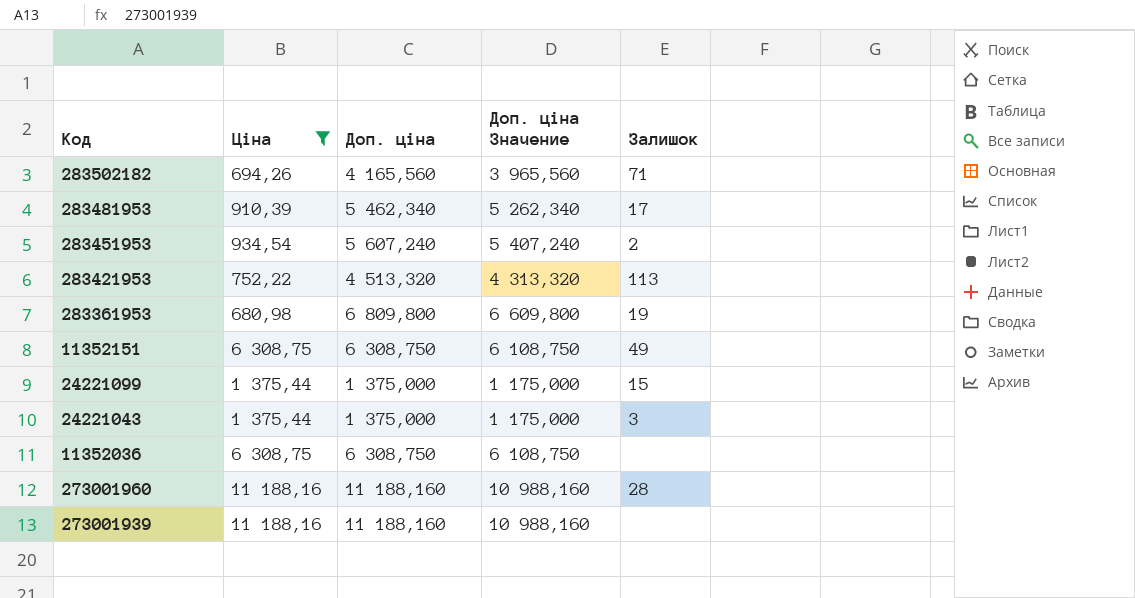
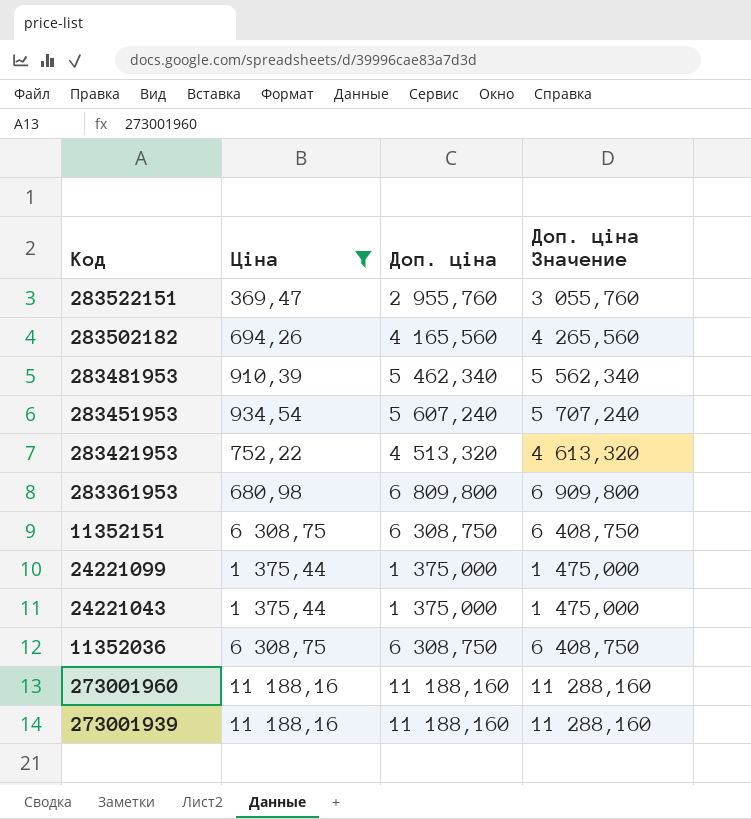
column Залишок | position: 5 -> none
column Доп. ціна Значение | formula: [Доп. ціна] - 200 -> [Доп. ціна] + 100
row 283522151: none -> 369,47 | 2 955,760 | 3 055,760

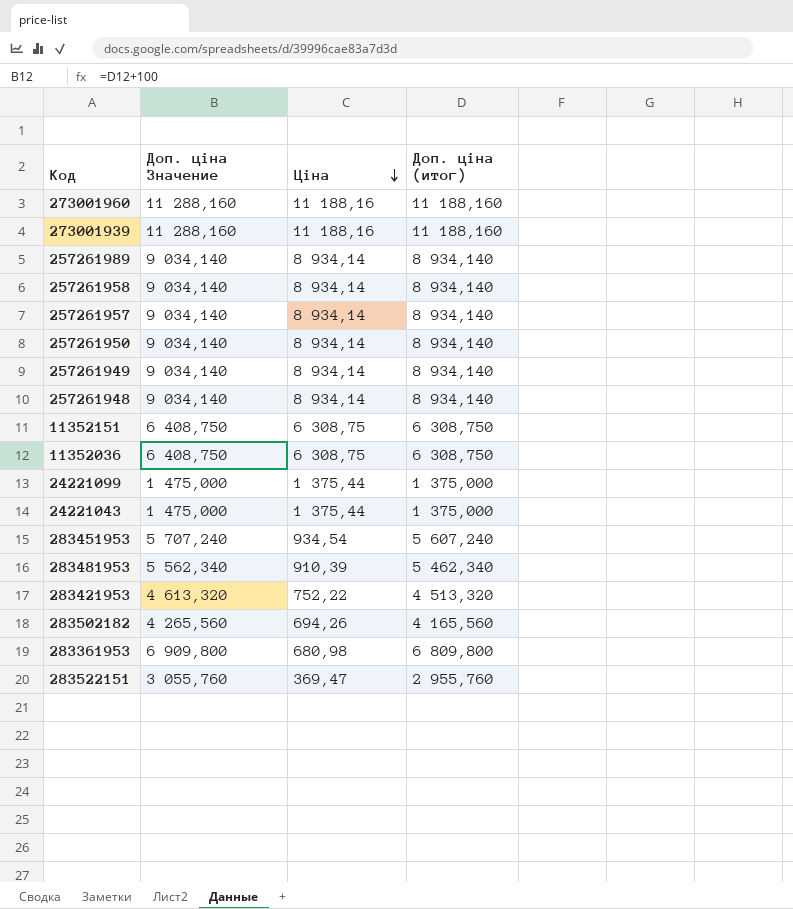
filter: Ціна != 8 934,14 -> none
row order: none -> Ціна descending
column Доп. ціна Значение | position: 4 -> 2
column name: Доп. ціна -> Доп. ціна (итог)

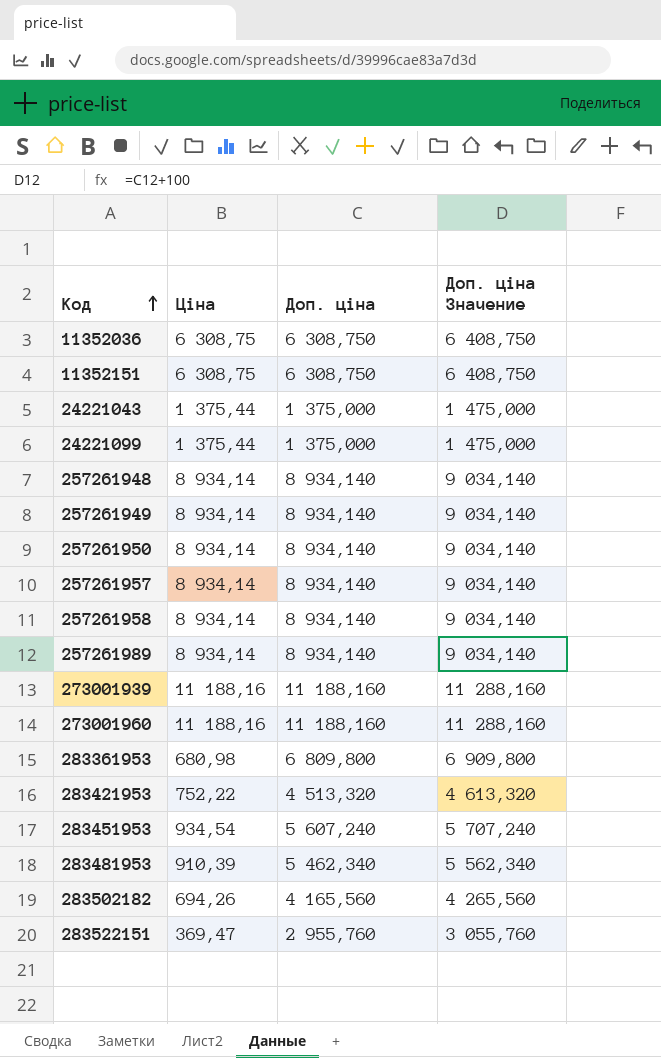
row order: Ціна descending -> Код ascending
column name: Доп. ціна (итог) -> Доп. ціна
column Доп. ціна Значение | position: 2 -> 4

